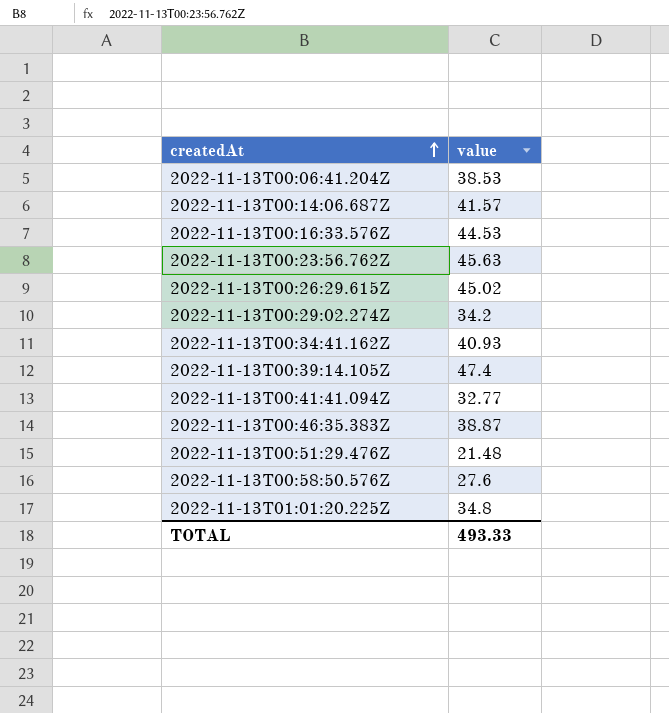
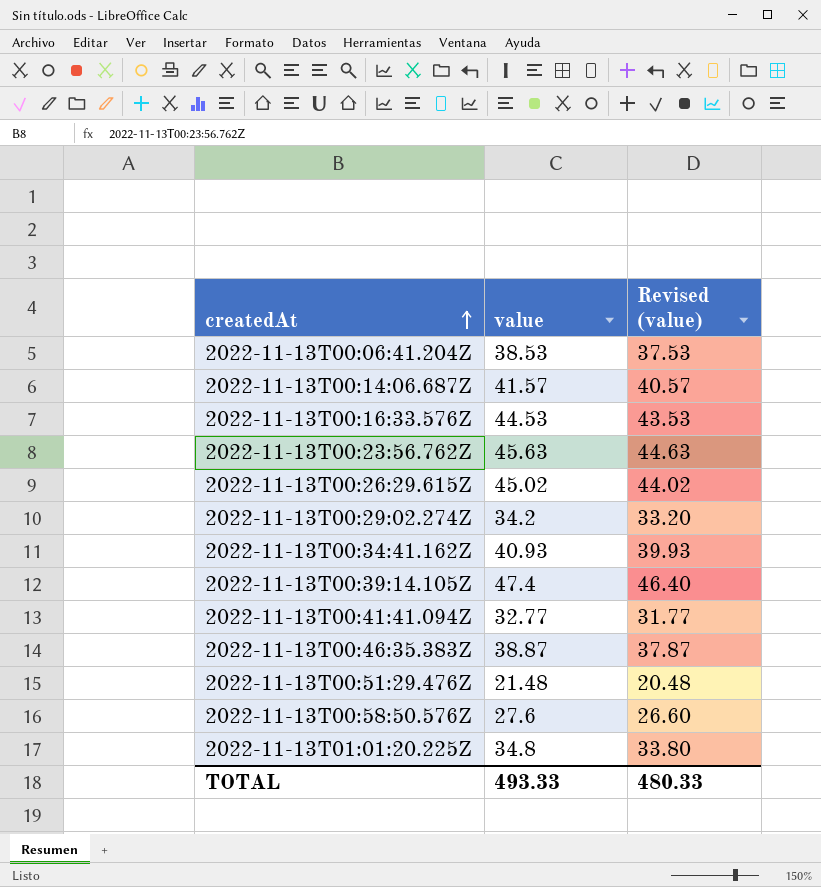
column Revised (value) | formula: none -> [value] - 1

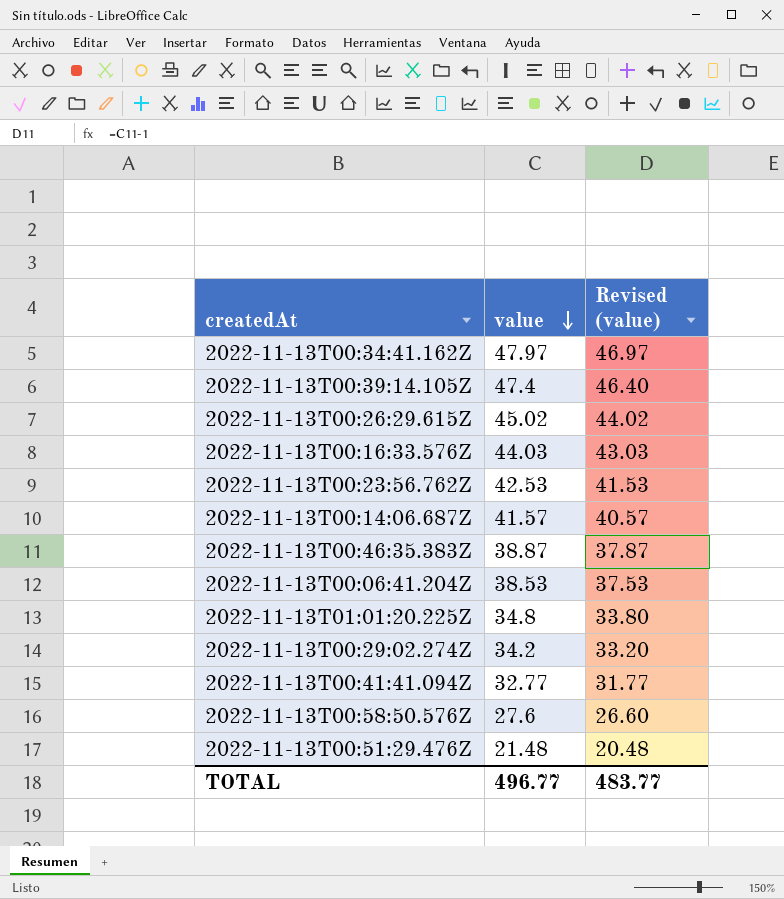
row order: createdAt ascending -> value descending
2022-11-13T00:34:41.162Z | value: 40.93 -> 47.97
2022-11-13T00:34:41.162Z | Revised (value): 39.93 -> 46.97
2022-11-13T00:16:33.576Z | value: 44.53 -> 44.03
2022-11-13T00:16:33.576Z | Revised (value): 43.53 -> 43.03
2022-11-13T00:23:56.762Z | value: 45.63 -> 42.53
2022-11-13T00:23:56.762Z | Revised (value): 44.63 -> 41.53
TOTAL | value: 493.33 -> 496.77
TOTAL | Revised (value): 480.33 -> 483.77

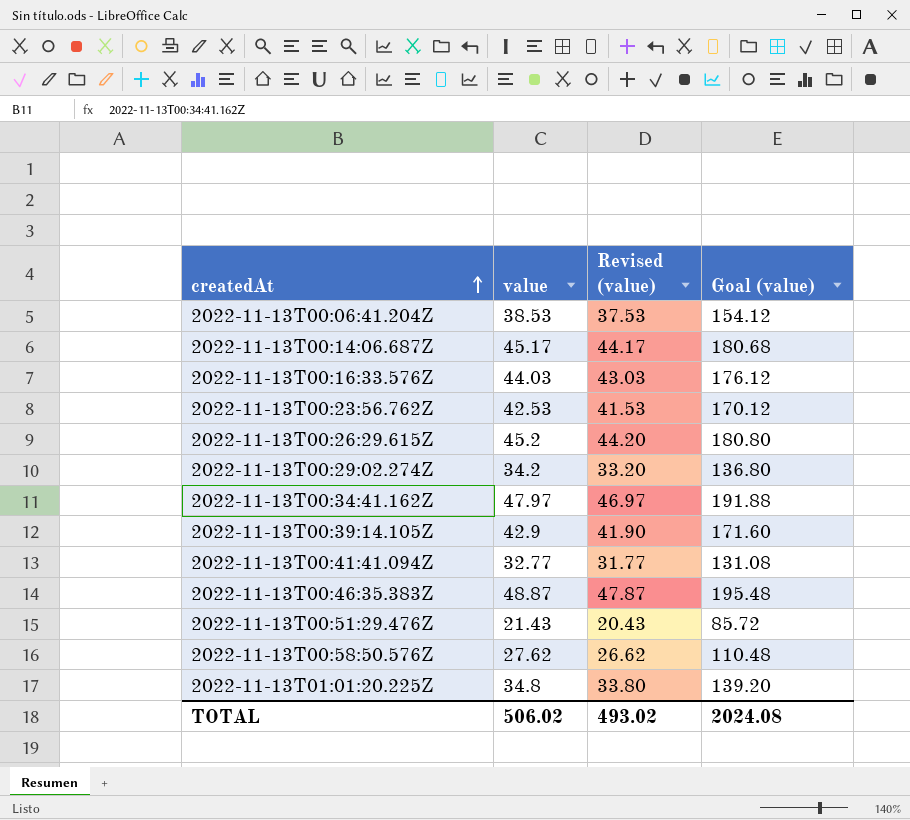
row order: value descending -> createdAt ascending
column Goal (value) | formula: none -> [value] * 4
2022-11-13T00:14:06.687Z | value: 41.57 -> 45.17
2022-11-13T00:14:06.687Z | Revised (value): 40.57 -> 44.17
2022-11-13T00:26:29.615Z | value: 45.02 -> 45.2
2022-11-13T00:26:29.615Z | Revised (value): 44.02 -> 44.20
2022-11-13T00:39:14.105Z | value: 47.4 -> 42.9
2022-11-13T00:39:14.105Z | Revised (value): 46.40 -> 41.90
2022-11-13T00:46:35.383Z | value: 38.87 -> 48.87
2022-11-13T00:46:35.383Z | Revised (value): 37.87 -> 47.87
2022-11-13T00:51:29.476Z | value: 21.48 -> 21.43
2022-11-13T00:51:29.476Z | Revised (value): 20.48 -> 20.43
2022-11-13T00:58:50.576Z | value: 27.6 -> 27.62
2022-11-13T00:58:50.576Z | Revised (value): 26.60 -> 26.62
TOTAL | value: 496.77 -> 506.02
TOTAL | Revised (value): 483.77 -> 493.02

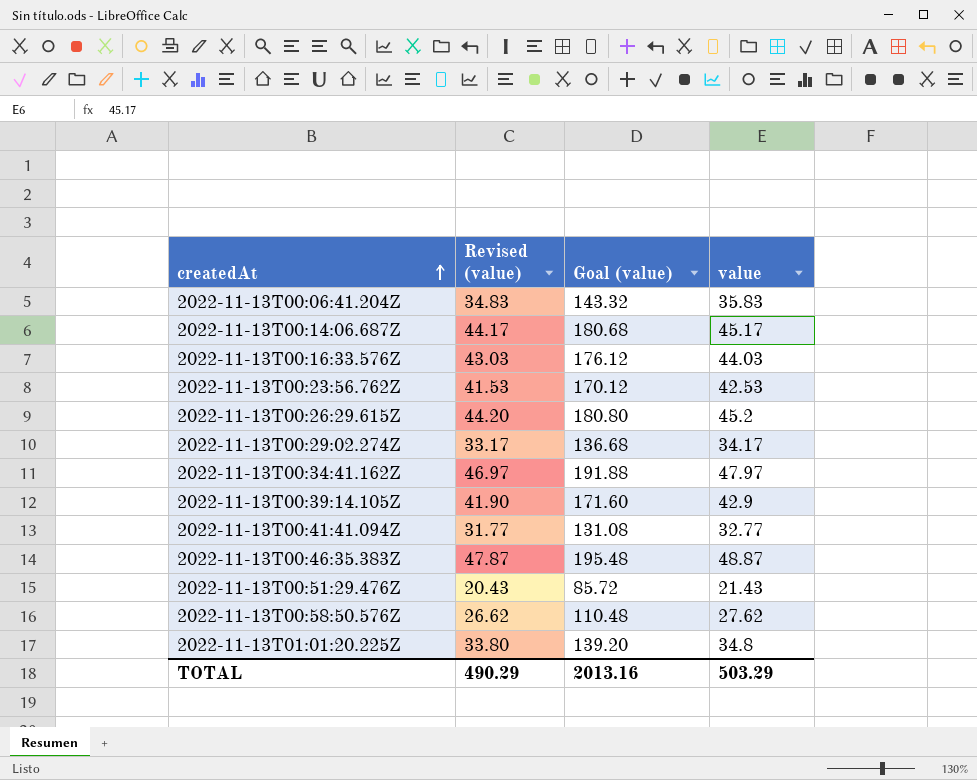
column value | position: 2 -> 4
2022-11-13T00:06:41.204Z | Revised (value): 37.53 -> 34.83
2022-11-13T00:06:41.204Z | Goal (value): 154.12 -> 143.32
2022-11-13T00:06:41.204Z | value: 38.53 -> 35.83
2022-11-13T00:29:02.274Z | Revised (value): 33.20 -> 33.17
2022-11-13T00:29:02.274Z | Goal (value): 136.80 -> 136.68
2022-11-13T00:29:02.274Z | value: 34.2 -> 34.17
TOTAL | Revised (value): 493.02 -> 490.29
TOTAL | Goal (value): 2024.08 -> 2013.16
TOTAL | value: 506.02 -> 503.29

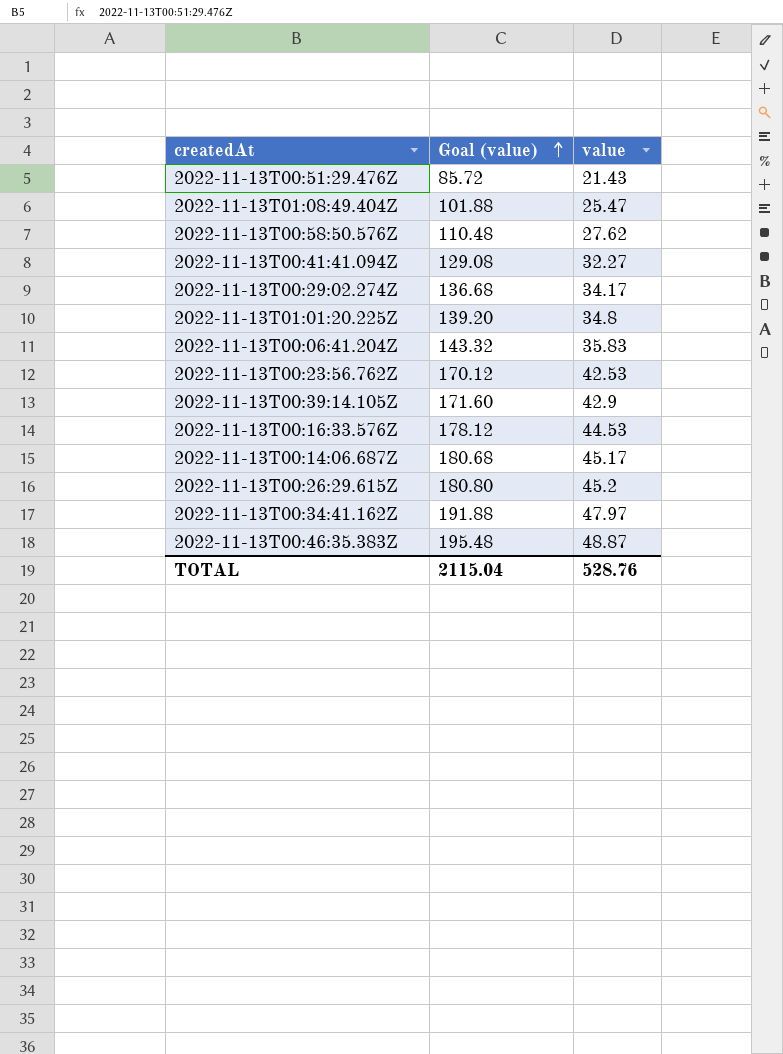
row order: createdAt ascending -> Goal (value) ascending
column Revised (value) | formula: [value] - 1 -> none
row 2022-11-13T01:08:49.404Z: none -> 101.88 | 25.47
2022-11-13T00:41:41.094Z | Goal (value): 131.08 -> 129.08
2022-11-13T00:41:41.094Z | value: 32.77 -> 32.27
2022-11-13T00:16:33.576Z | Goal (value): 176.12 -> 178.12
2022-11-13T00:16:33.576Z | value: 44.03 -> 44.53
TOTAL | Goal (value): 2013.16 -> 2115.04
TOTAL | value: 503.29 -> 528.76

